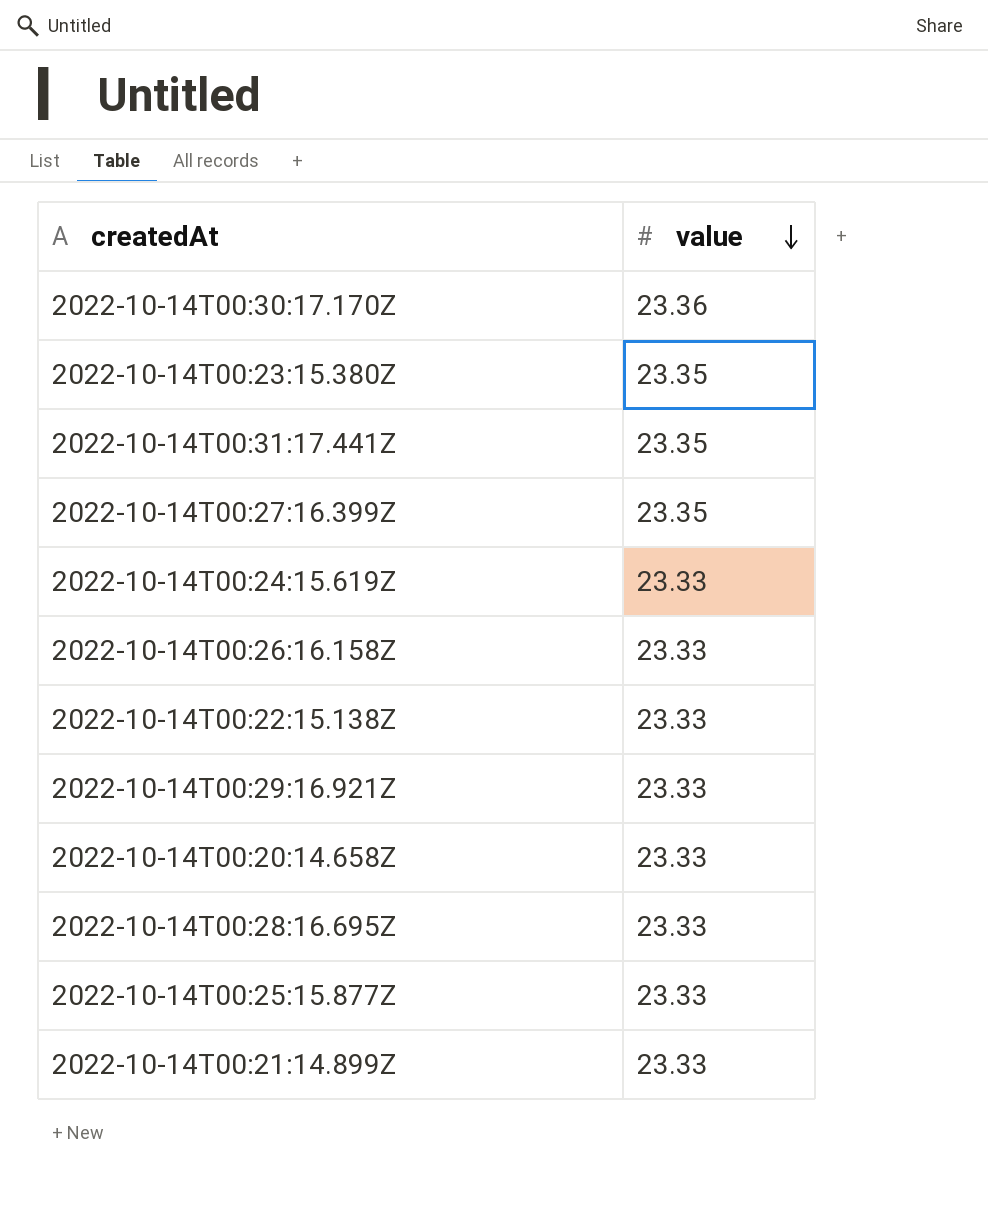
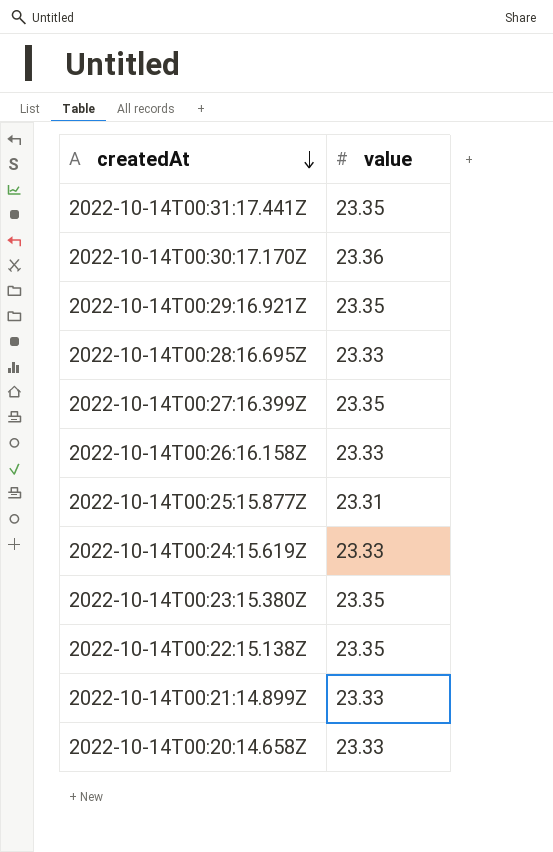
row order: value descending -> createdAt descending
2022-10-14T00:29:16.921Z | value: 23.33 -> 23.35
2022-10-14T00:25:15.877Z | value: 23.33 -> 23.31
2022-10-14T00:22:15.138Z | value: 23.33 -> 23.35

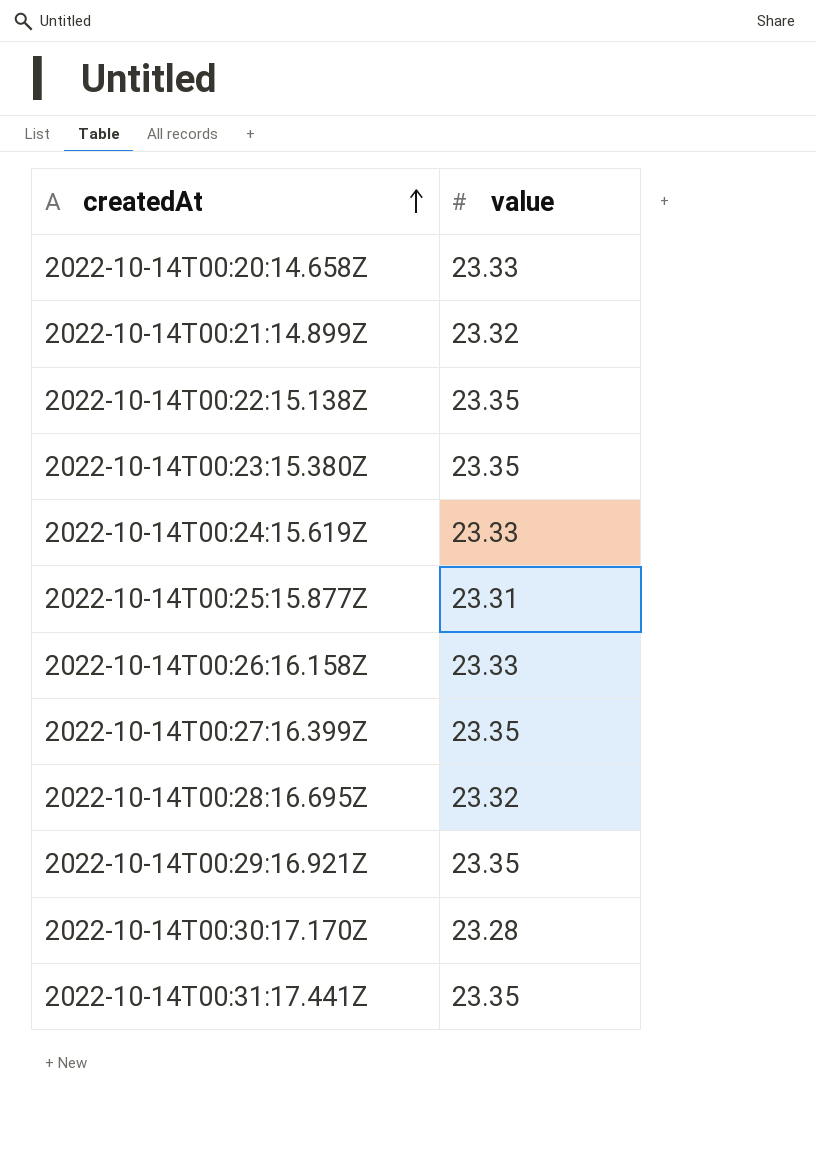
row order: createdAt descending -> createdAt ascending
2022-10-14T00:21:14.899Z | value: 23.33 -> 23.32
2022-10-14T00:28:16.695Z | value: 23.33 -> 23.32
2022-10-14T00:30:17.170Z | value: 23.36 -> 23.28

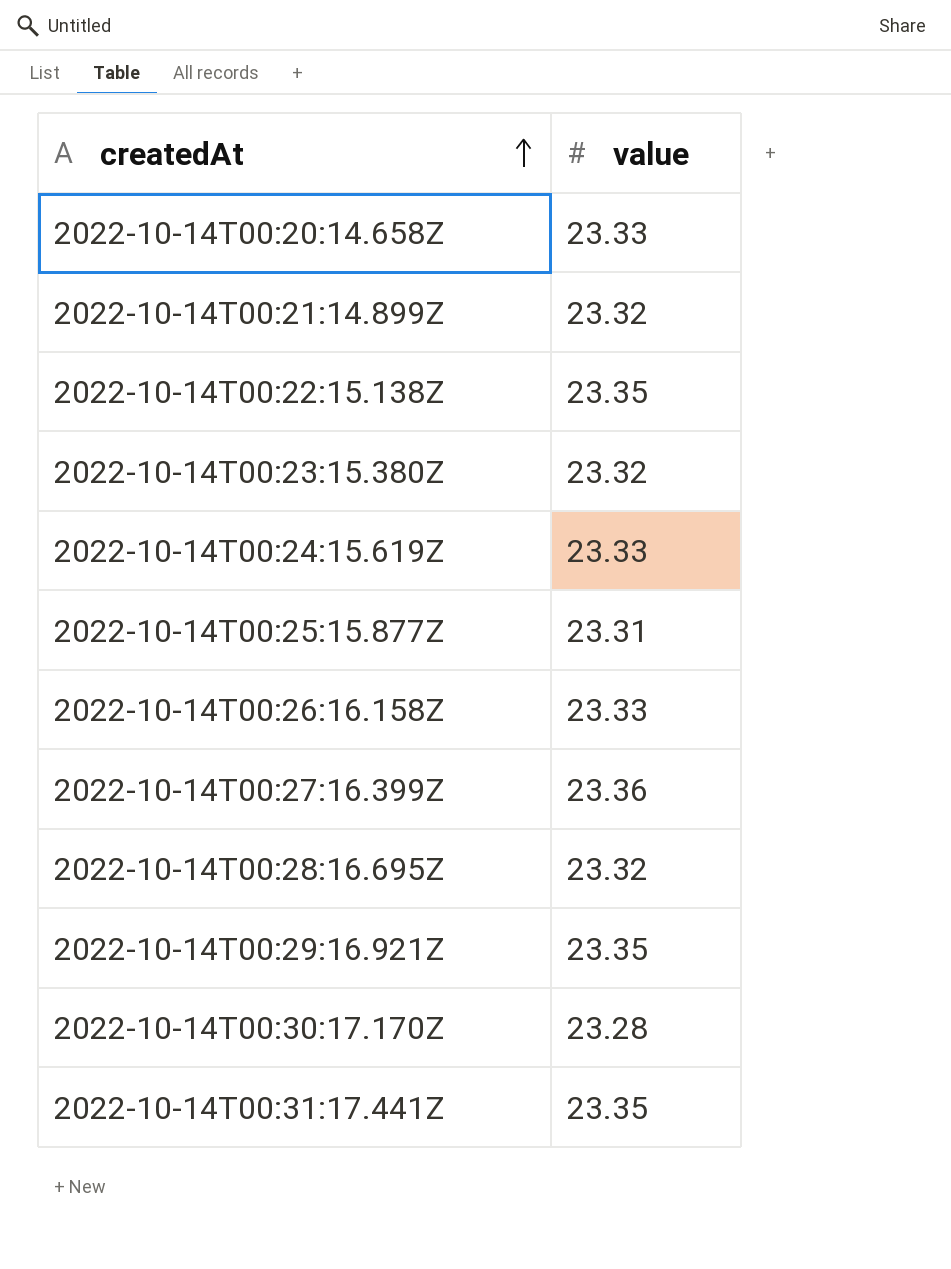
2022-10-14T00:23:15.380Z | value: 23.35 -> 23.32
2022-10-14T00:27:16.399Z | value: 23.35 -> 23.36

